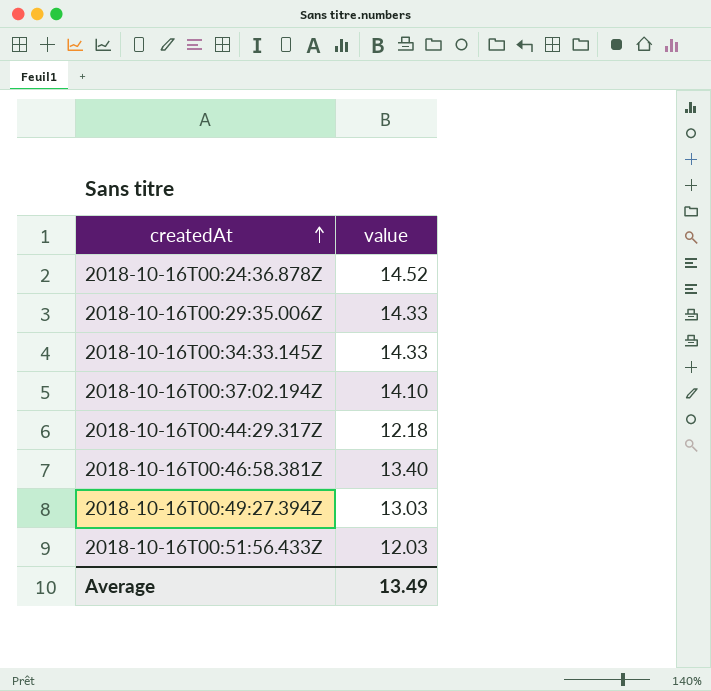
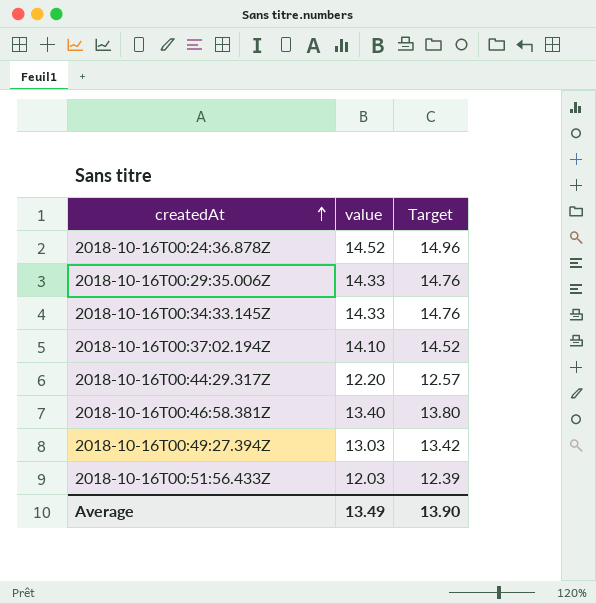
column Target | formula: none -> [value] * 1.03
2018-10-16T00:44:29.317Z | value: 12.18 -> 12.20

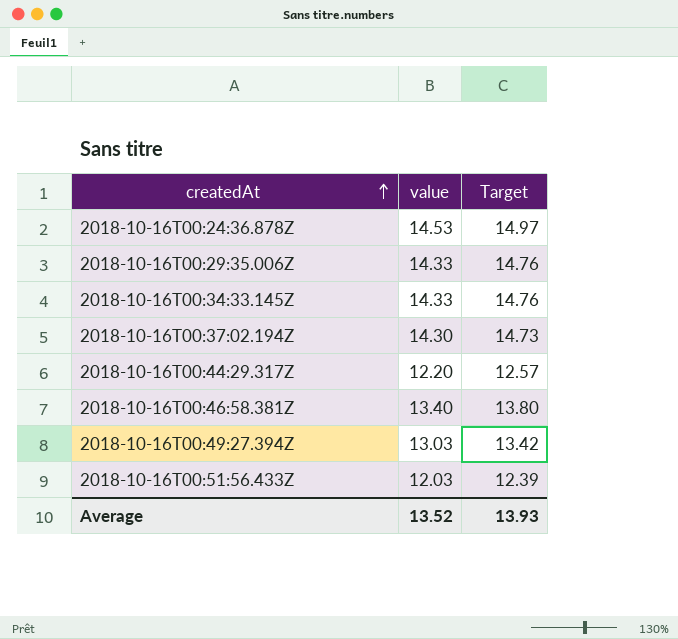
2018-10-16T00:24:36.878Z | value: 14.52 -> 14.53
2018-10-16T00:24:36.878Z | Target: 14.96 -> 14.97
2018-10-16T00:37:02.194Z | value: 14.10 -> 14.30
2018-10-16T00:37:02.194Z | Target: 14.52 -> 14.73
Average | value: 13.49 -> 13.52
Average | Target: 13.90 -> 13.93

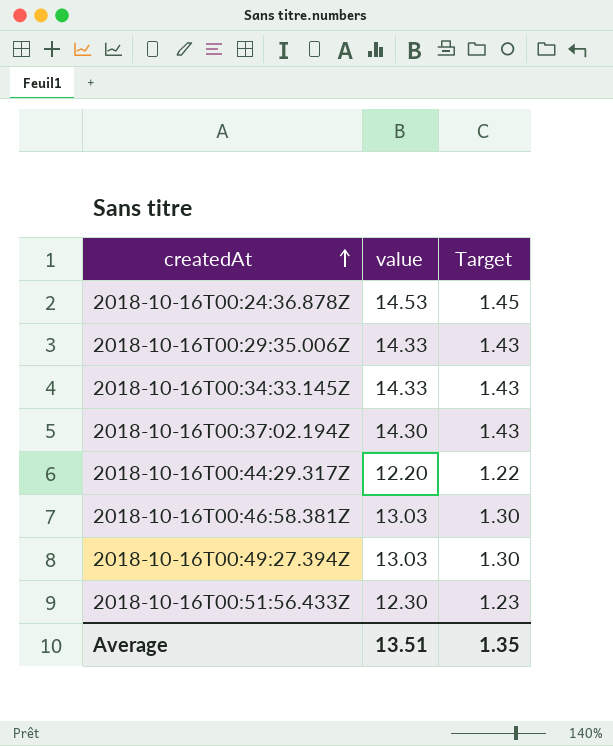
column Target | formula: [value] * 1.03 -> [value] * 0.1
2018-10-16T00:46:58.381Z | value: 13.40 -> 13.03
2018-10-16T00:51:56.433Z | value: 12.03 -> 12.30
Average | value: 13.52 -> 13.51
Average | Target: 13.93 -> 1.35

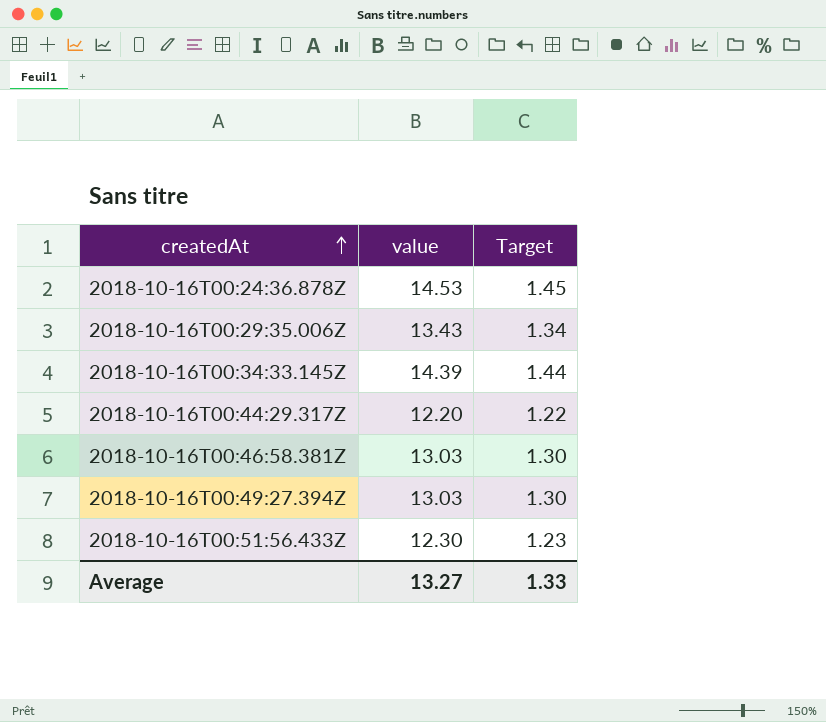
row 2018-10-16T00:37:02.194Z: 14.30 | 1.43 -> none
2018-10-16T00:29:35.006Z | value: 14.33 -> 13.43
2018-10-16T00:29:35.006Z | Target: 1.43 -> 1.34
2018-10-16T00:34:33.145Z | value: 14.33 -> 14.39
2018-10-16T00:34:33.145Z | Target: 1.43 -> 1.44
Average | value: 13.51 -> 13.27
Average | Target: 1.35 -> 1.33

